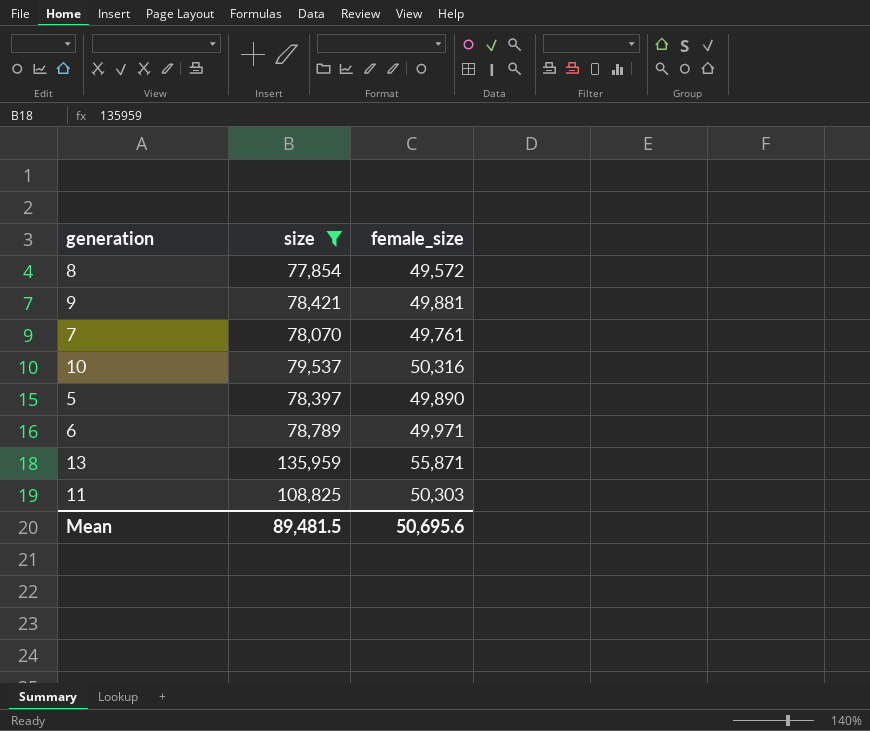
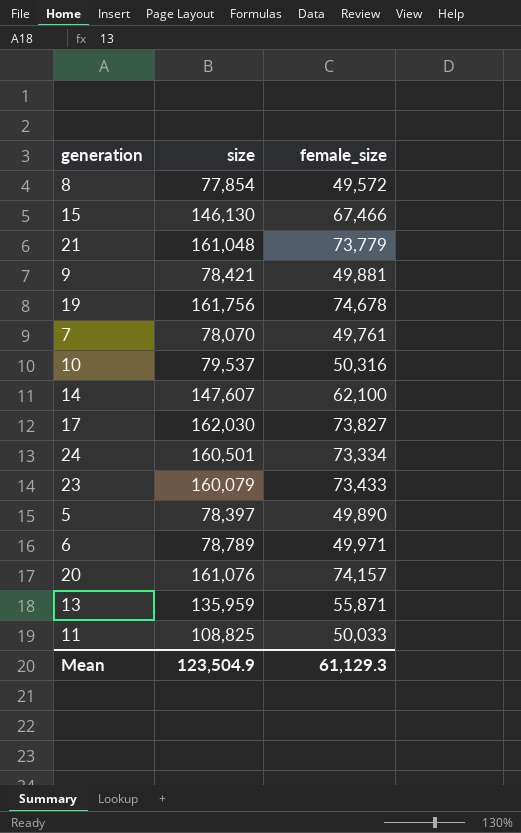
filter: size <= 135,959 -> none
11 | female_size: 50,303 -> 50,033
Mean | size: 89,481.5 -> 123,504.9
Mean | female_size: 50,695.6 -> 61,129.3

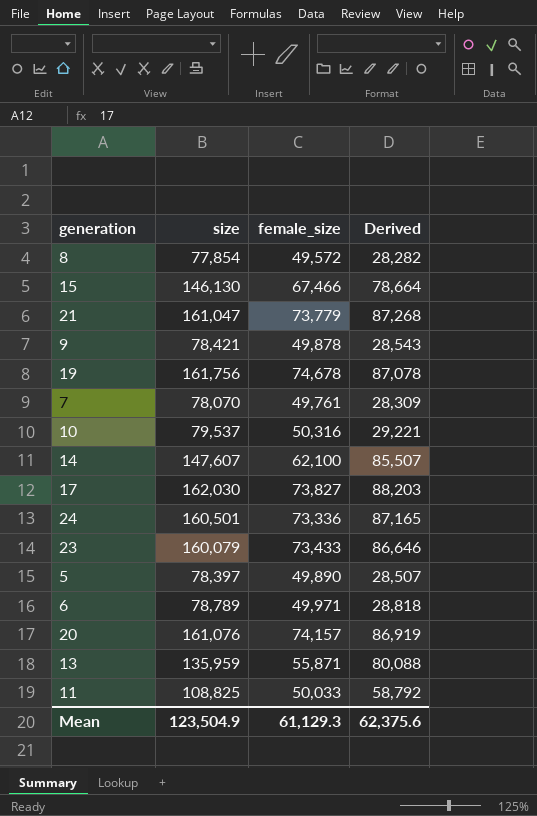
column Derived | formula: none -> [size] - [female_size]
21 | size: 161,048 -> 161,047
9 | female_size: 49,881 -> 49,878
24 | female_size: 73,334 -> 73,336

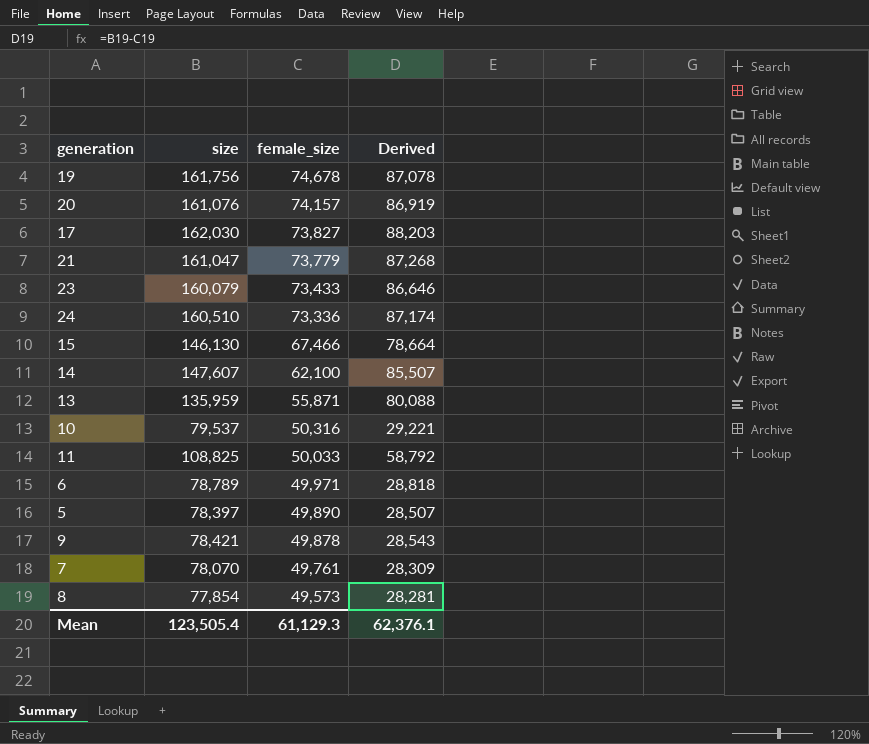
row order: none -> female_size descending
24 | size: 160,501 -> 160,510
24 | Derived: 87,165 -> 87,174
8 | female_size: 49,572 -> 49,573
8 | Derived: 28,282 -> 28,281
Mean | size: 123,504.9 -> 123,505.4
Mean | Derived: 62,375.6 -> 62,376.1

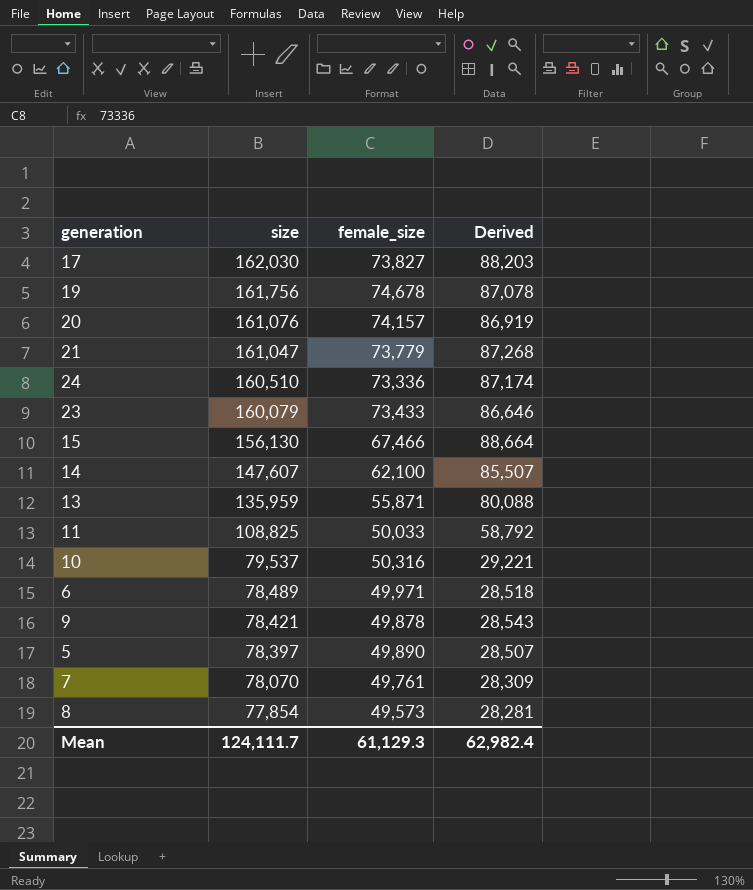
row order: female_size descending -> size descending
15 | size: 146,130 -> 156,130
15 | Derived: 78,664 -> 88,664
6 | size: 78,789 -> 78,489
6 | Derived: 28,818 -> 28,518
Mean | size: 123,505.4 -> 124,111.7
Mean | Derived: 62,376.1 -> 62,982.4

